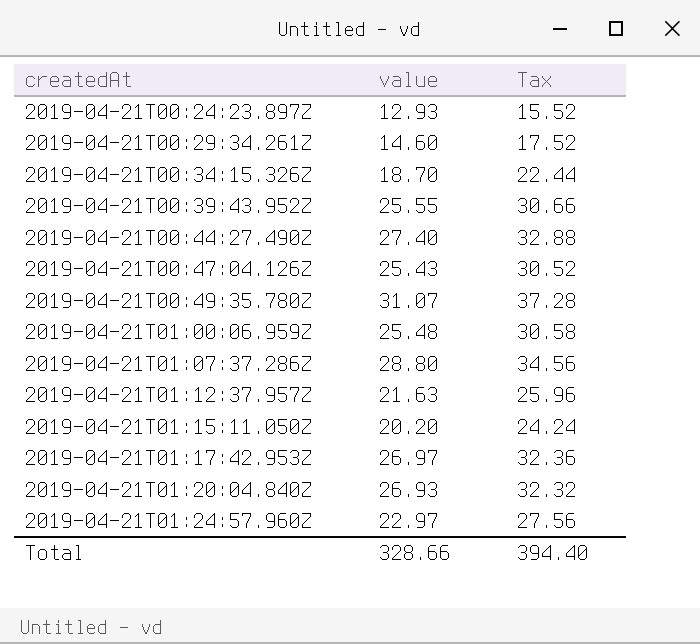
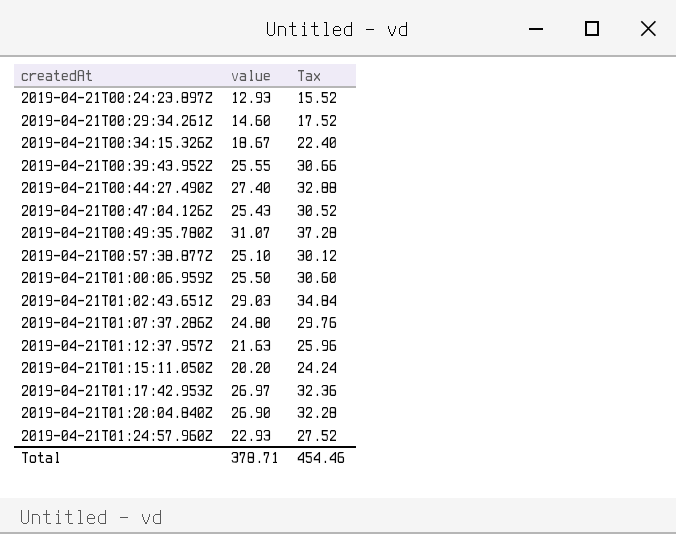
2019-04-21T00:34:15.326Z | value: 18.70 -> 18.67
2019-04-21T00:34:15.326Z | Tax: 22.44 -> 22.40
row 2019-04-21T00:57:38.877Z: none -> 25.10 | 30.12
2019-04-21T01:00:06.959Z | value: 25.48 -> 25.50
2019-04-21T01:00:06.959Z | Tax: 30.58 -> 30.60
row 2019-04-21T01:02:43.651Z: none -> 29.03 | 34.84
2019-04-21T01:07:37.286Z | value: 28.80 -> 24.80
2019-04-21T01:07:37.286Z | Tax: 34.56 -> 29.76
2019-04-21T01:20:04.840Z | value: 26.93 -> 26.90
2019-04-21T01:20:04.840Z | Tax: 32.32 -> 32.28
2019-04-21T01:24:57.960Z | value: 22.97 -> 22.93
2019-04-21T01:24:57.960Z | Tax: 27.56 -> 27.52
Total | value: 328.66 -> 378.71
Total | Tax: 394.40 -> 454.46

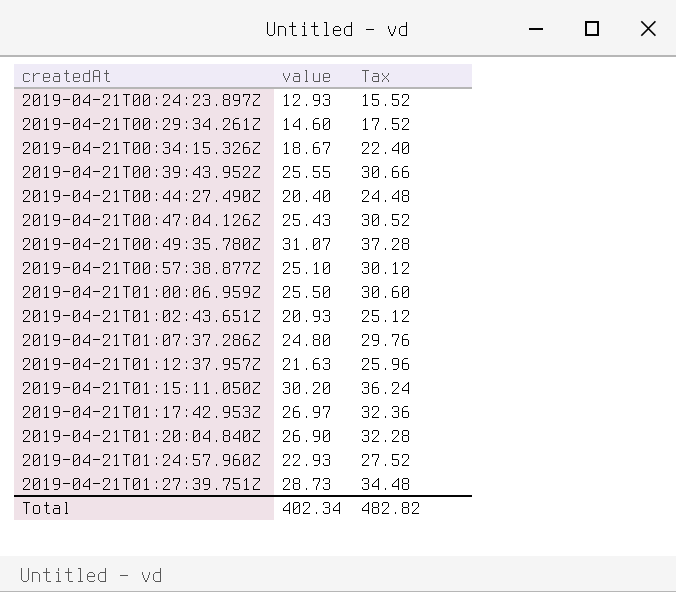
2019-04-21T00:44:27.490Z | value: 27.40 -> 20.40
2019-04-21T00:44:27.490Z | Tax: 32.88 -> 24.48
2019-04-21T01:02:43.651Z | value: 29.03 -> 20.93
2019-04-21T01:02:43.651Z | Tax: 34.84 -> 25.12
2019-04-21T01:15:11.050Z | value: 20.20 -> 30.20
2019-04-21T01:15:11.050Z | Tax: 24.24 -> 36.24
row 2019-04-21T01:27:39.751Z: none -> 28.73 | 34.48
Total | value: 378.71 -> 402.34
Total | Tax: 454.46 -> 482.82

